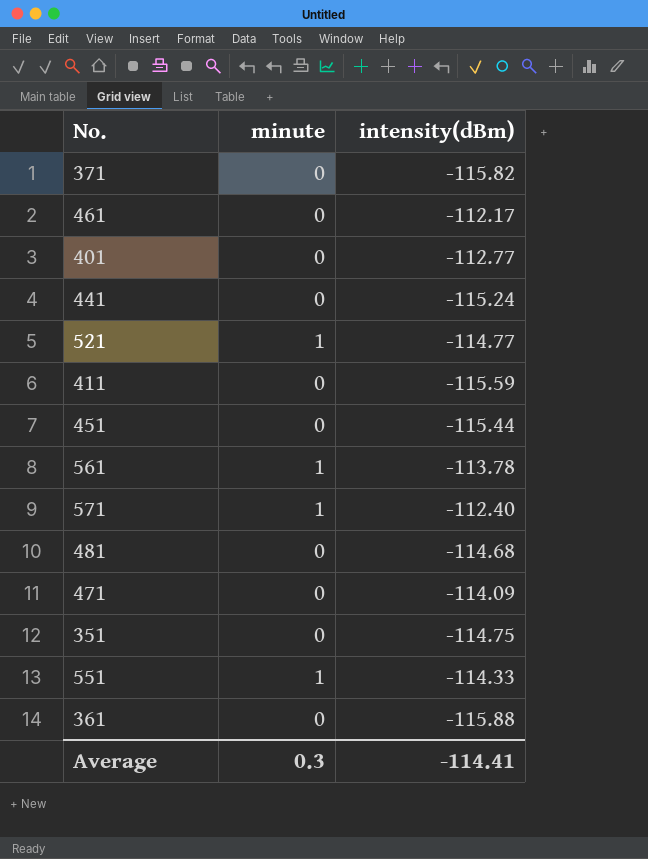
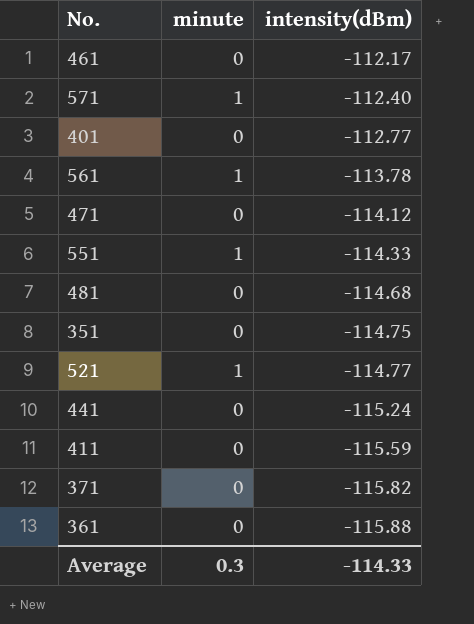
row order: none -> intensity(dBm) descending
row 451: 0 | -115.44 -> none
471 | intensity(dBm): -114.09 -> -114.12
Average | intensity(dBm): -114.41 -> -114.33

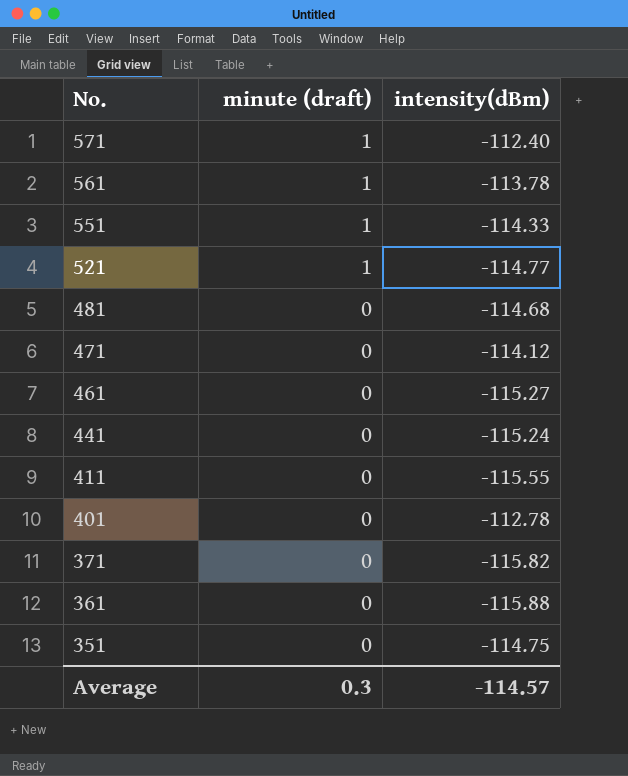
row order: intensity(dBm) descending -> No. descending
column name: minute -> minute (draft)
461 | intensity(dBm): -112.17 -> -115.27
411 | intensity(dBm): -115.59 -> -115.55
401 | intensity(dBm): -112.77 -> -112.78
Average | intensity(dBm): -114.33 -> -114.57

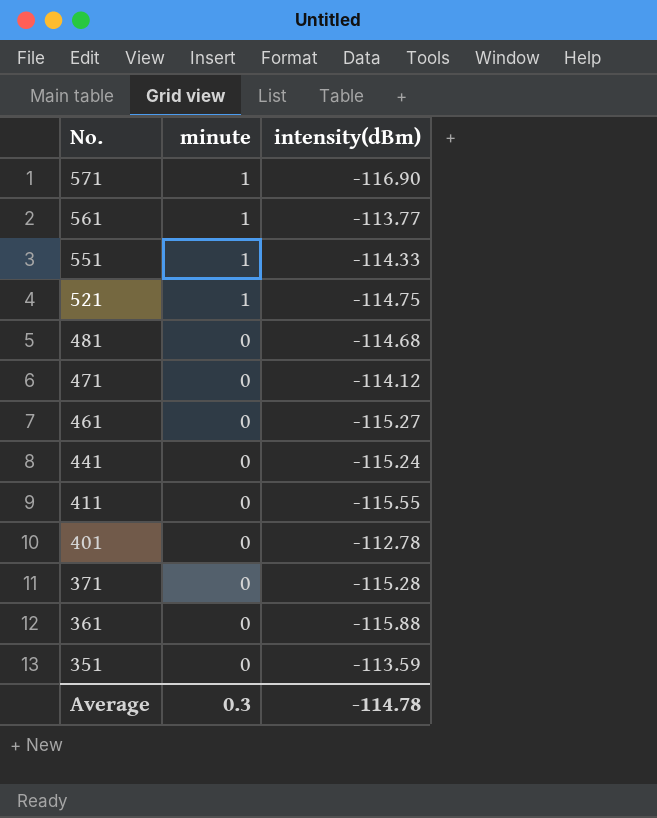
column name: minute (draft) -> minute
571 | intensity(dBm): -112.40 -> -116.90
561 | intensity(dBm): -113.78 -> -113.77
521 | intensity(dBm): -114.77 -> -114.75
371 | intensity(dBm): -115.82 -> -115.28
351 | intensity(dBm): -114.75 -> -113.59
Average | intensity(dBm): -114.57 -> -114.78

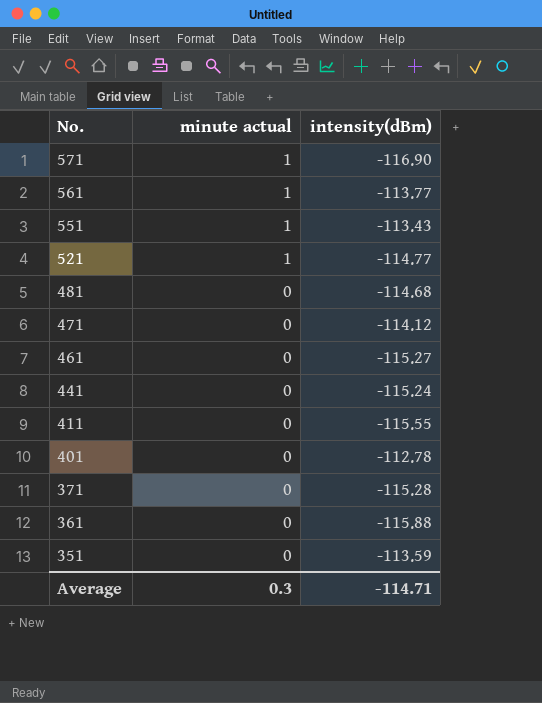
column name: minute -> minute actual
551 | intensity(dBm): -114.33 -> -113.43
521 | intensity(dBm): -114.75 -> -114.77
Average | intensity(dBm): -114.78 -> -114.71

